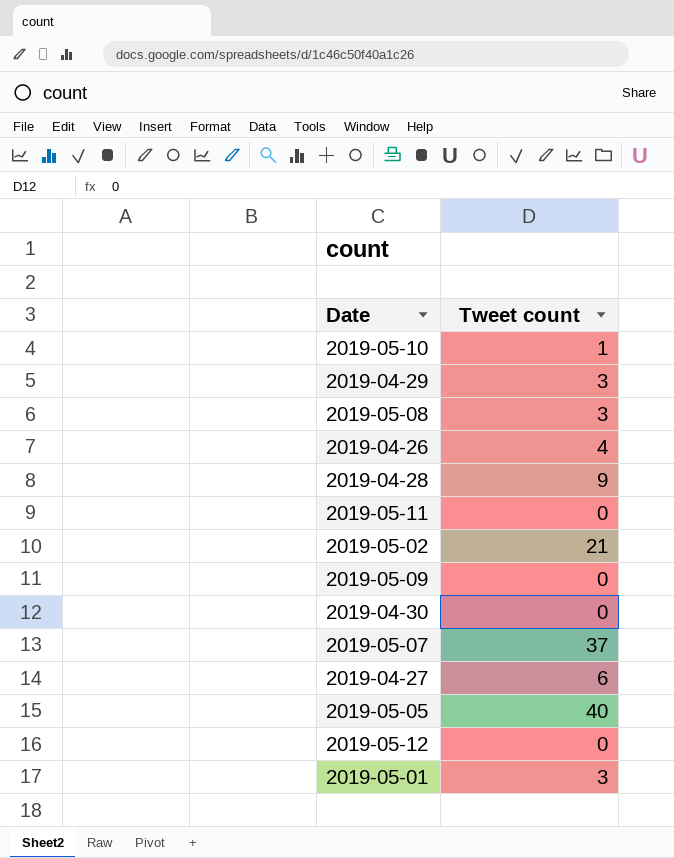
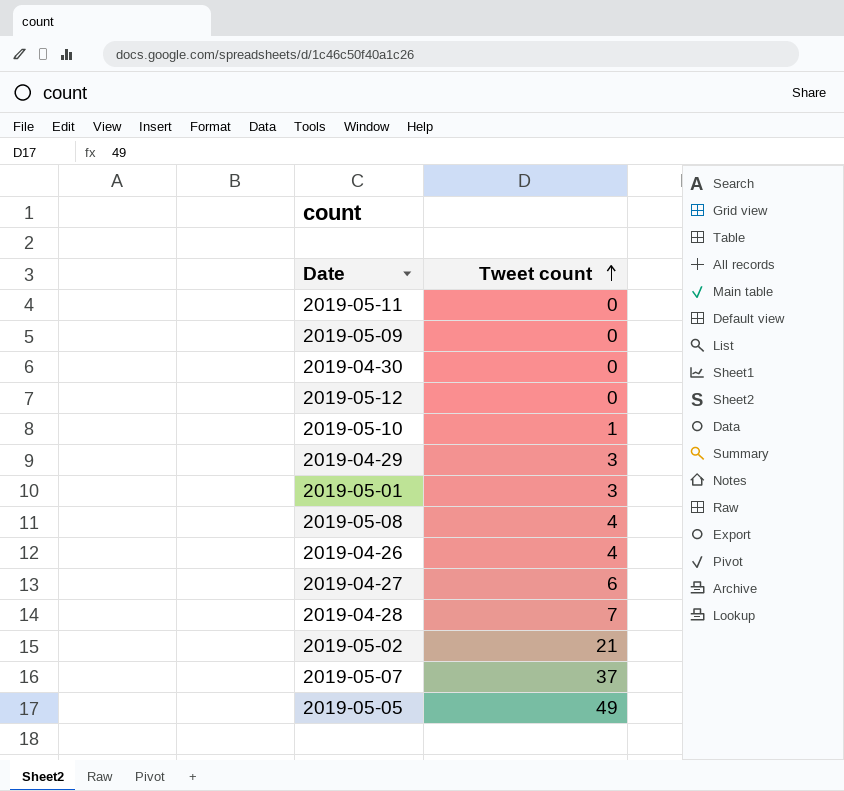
row order: none -> Tweet count ascending
2019-05-08 | Tweet count: 3 -> 4
2019-04-28 | Tweet count: 9 -> 7
2019-05-05 | Tweet count: 40 -> 49

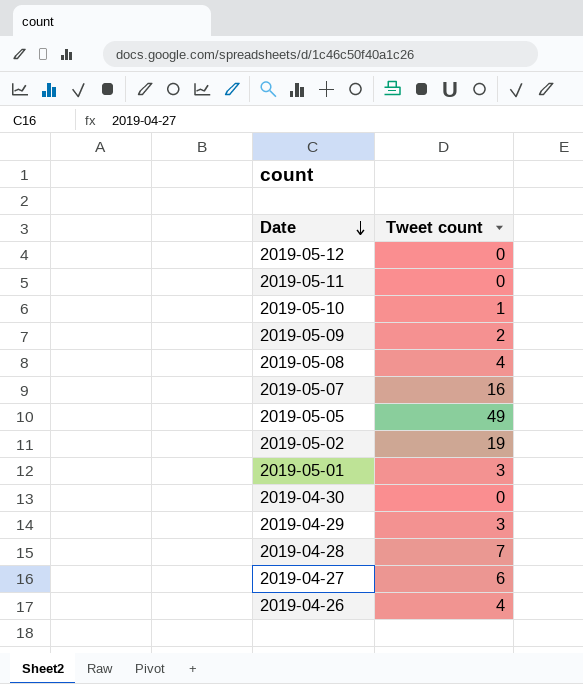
row order: Tweet count ascending -> Date descending
2019-05-09 | Tweet count: 0 -> 2
2019-05-07 | Tweet count: 37 -> 16
2019-05-02 | Tweet count: 21 -> 19

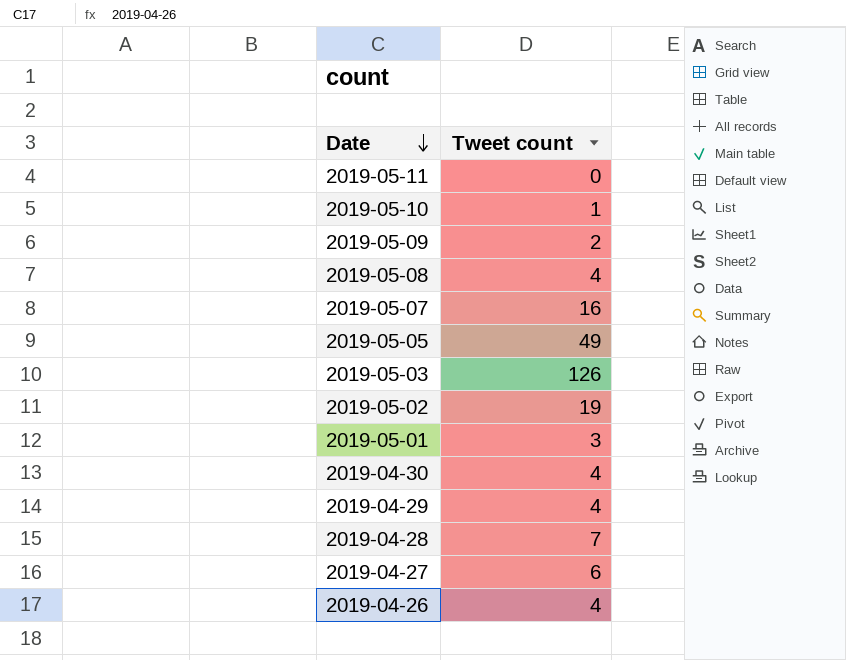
row 2019-05-12: 0 -> none
row 2019-05-03: none -> 126
2019-04-30 | Tweet count: 0 -> 4
2019-04-29 | Tweet count: 3 -> 4

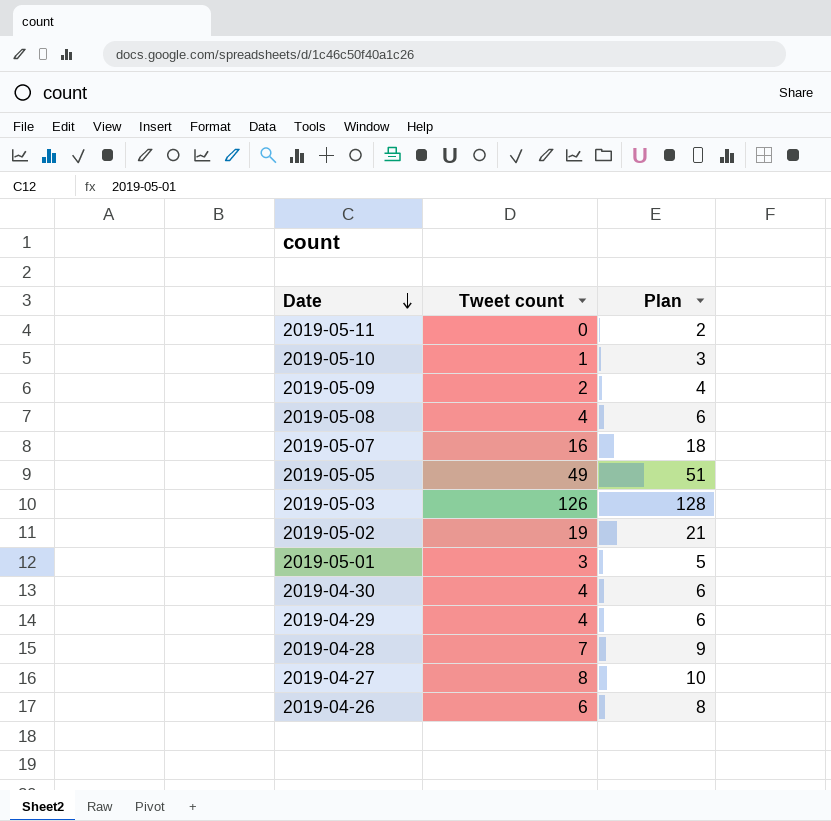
column Plan | formula: none -> [Tweet count] + 2
2019-04-27 | Tweet count: 6 -> 8
2019-04-26 | Tweet count: 4 -> 6

